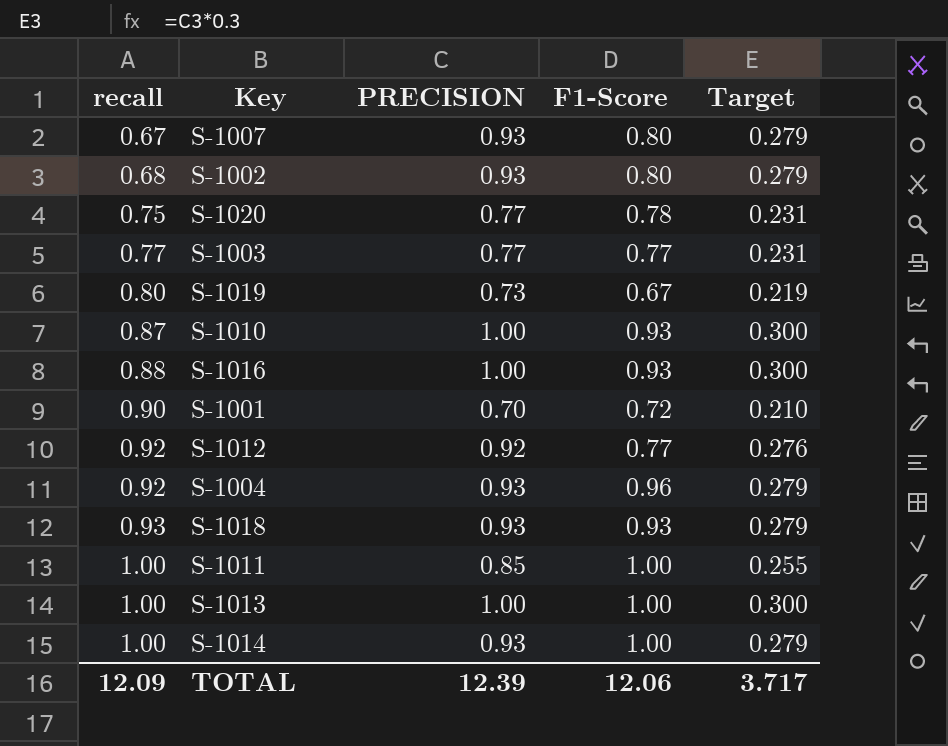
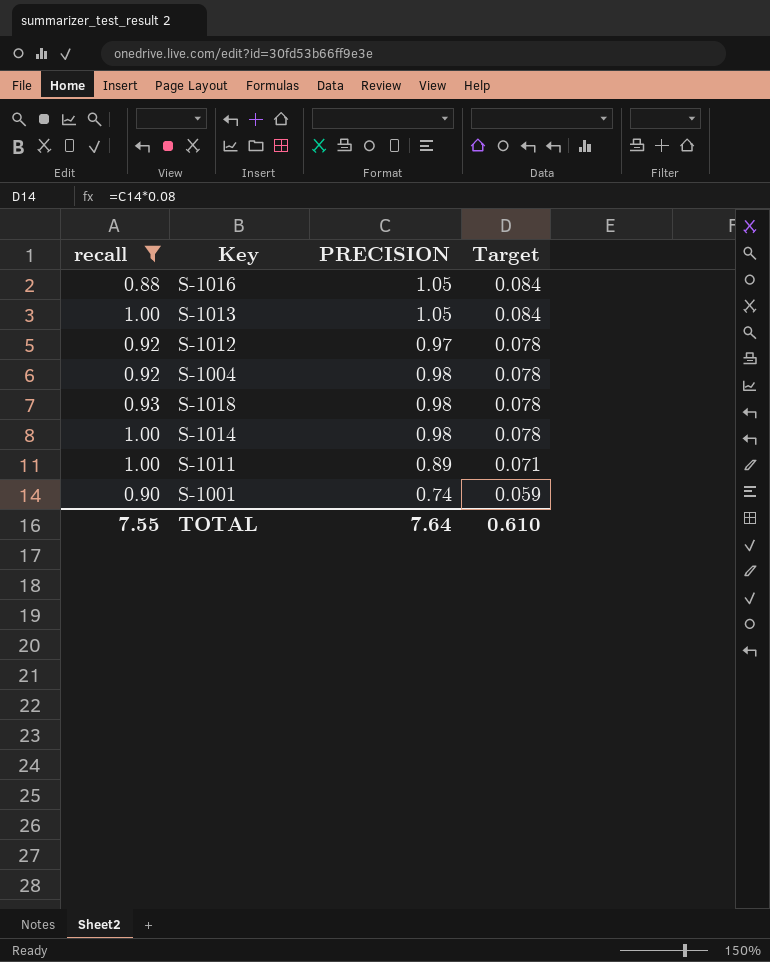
filter: none -> recall >= 0.88
row order: recall ascending -> Target descending
column F1-Score | position: 4 -> none
column Target | formula: [PRECISION] * 0.3 -> [PRECISION] * 0.08
S-1016 | PRECISION: 1.00 -> 1.05
S-1013 | PRECISION: 1.00 -> 1.05
S-1012 | PRECISION: 0.92 -> 0.97
S-1004 | PRECISION: 0.93 -> 0.98
S-1018 | PRECISION: 0.93 -> 0.98
S-1014 | PRECISION: 0.93 -> 0.98
S-1011 | PRECISION: 0.85 -> 0.89
S-1001 | PRECISION: 0.70 -> 0.74
TOTAL | recall: 12.09 -> 7.55
TOTAL | PRECISION: 12.39 -> 7.64
TOTAL | Target: 3.717 -> 0.610

